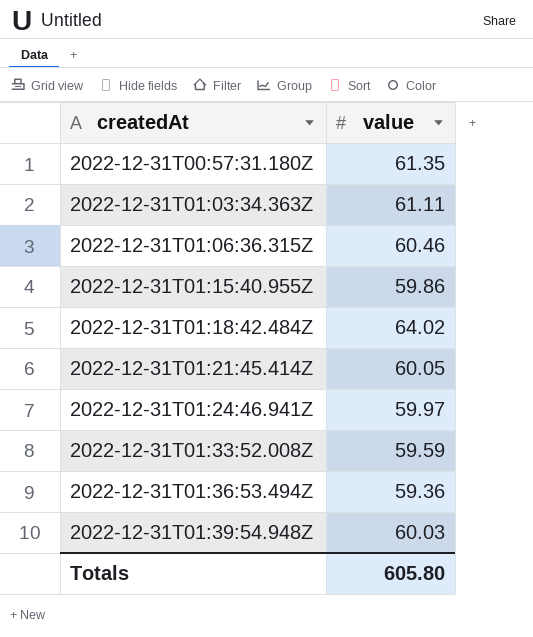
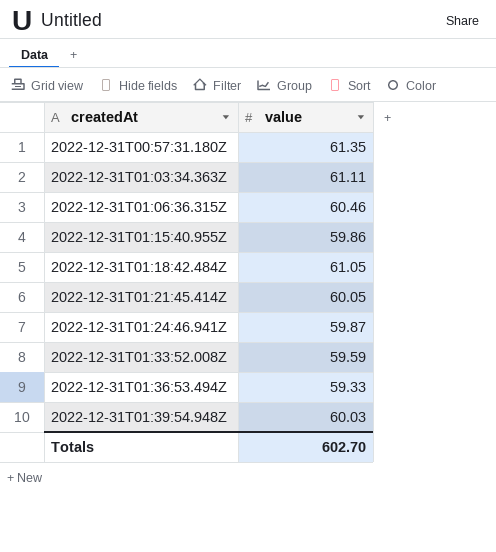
2022-12-31T01:18:42.484Z | value: 64.02 -> 61.05
2022-12-31T01:24:46.941Z | value: 59.97 -> 59.87
2022-12-31T01:36:53.494Z | value: 59.36 -> 59.33
Totals | value: 605.80 -> 602.70

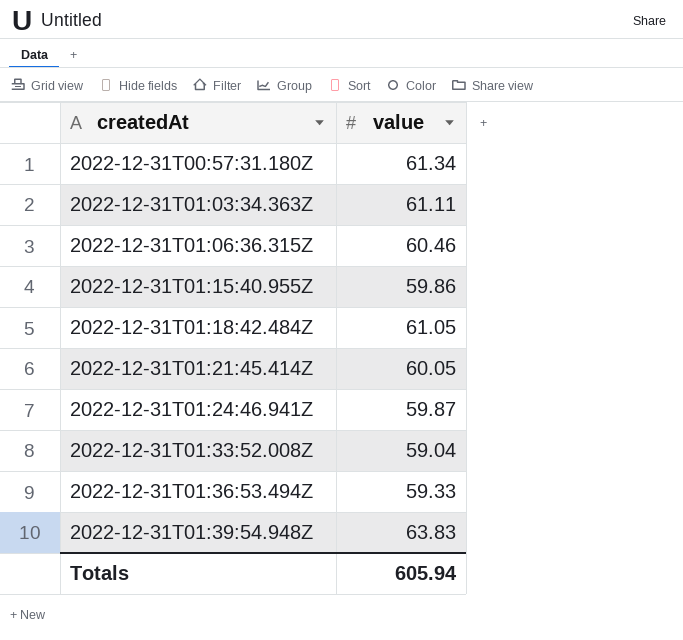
2022-12-31T00:57:31.180Z | value: 61.35 -> 61.34
2022-12-31T01:33:52.008Z | value: 59.59 -> 59.04
2022-12-31T01:39:54.948Z | value: 60.03 -> 63.83
Totals | value: 602.70 -> 605.94

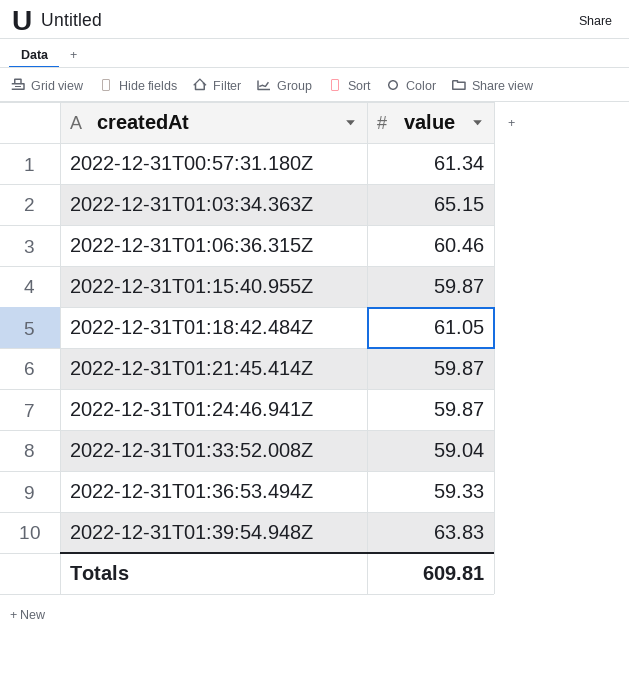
2022-12-31T01:03:34.363Z | value: 61.11 -> 65.15
2022-12-31T01:15:40.955Z | value: 59.86 -> 59.87
2022-12-31T01:21:45.414Z | value: 60.05 -> 59.87
Totals | value: 605.94 -> 609.81

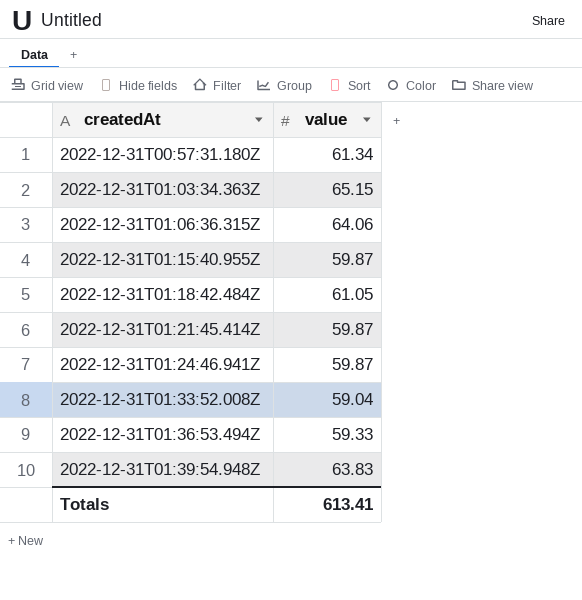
2022-12-31T01:06:36.315Z | value: 60.46 -> 64.06
Totals | value: 609.81 -> 613.41

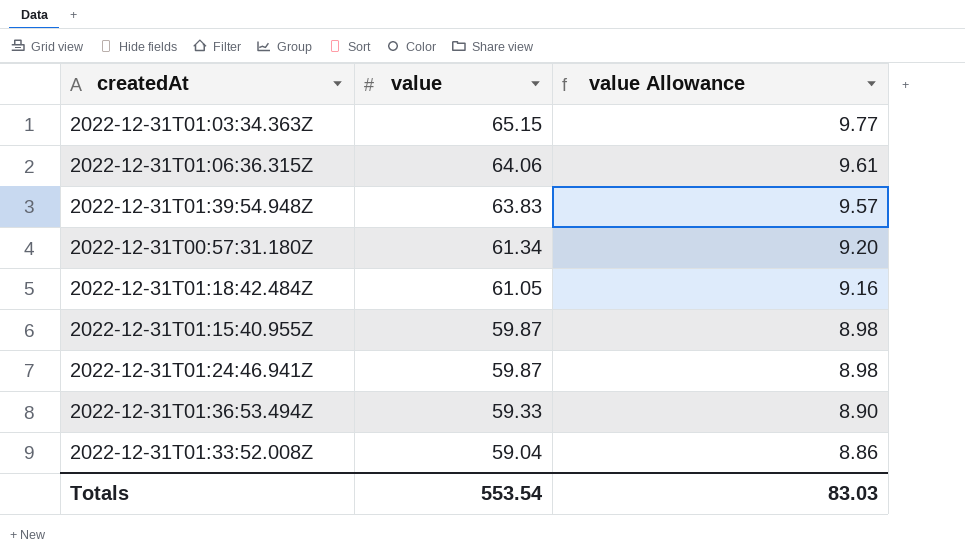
row order: createdAt ascending -> value descending
column value Allowance | formula: none -> [value] * 0.15
row 2022-12-31T01:21:45.414Z: 59.87 -> none
Totals | value: 613.41 -> 553.54

